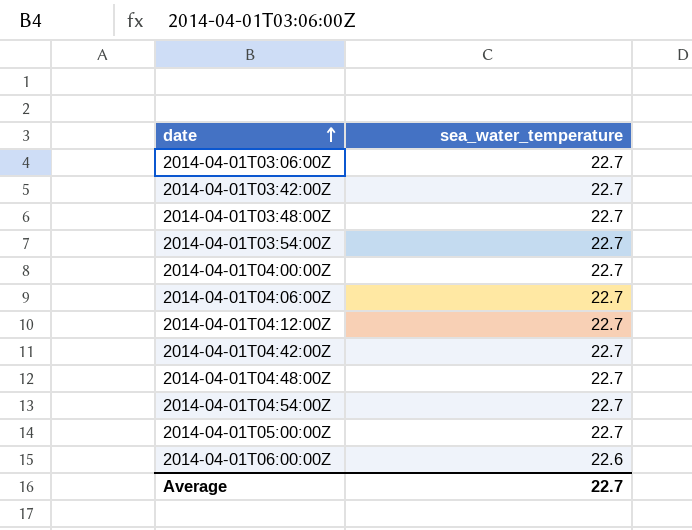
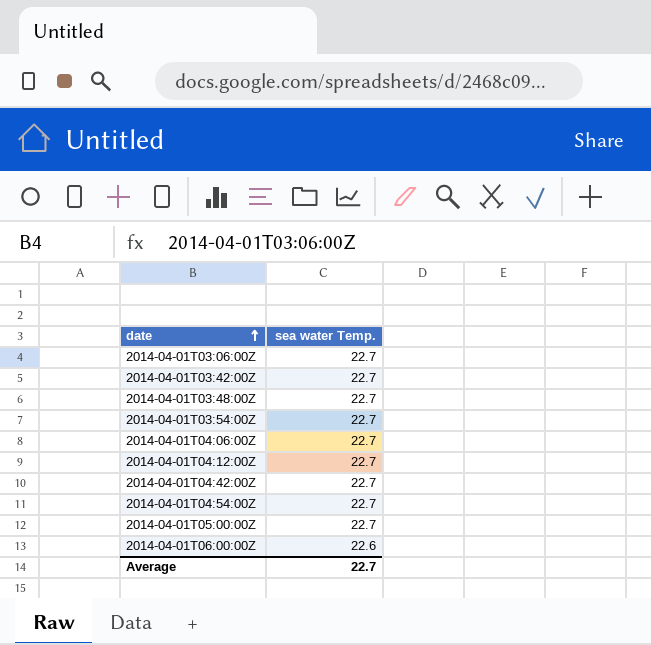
column name: sea_water_temperature -> sea water Temp.
row 2014-04-01T04:00:00Z: 22.7 -> none
row 2014-04-01T04:48:00Z: 22.7 -> none

